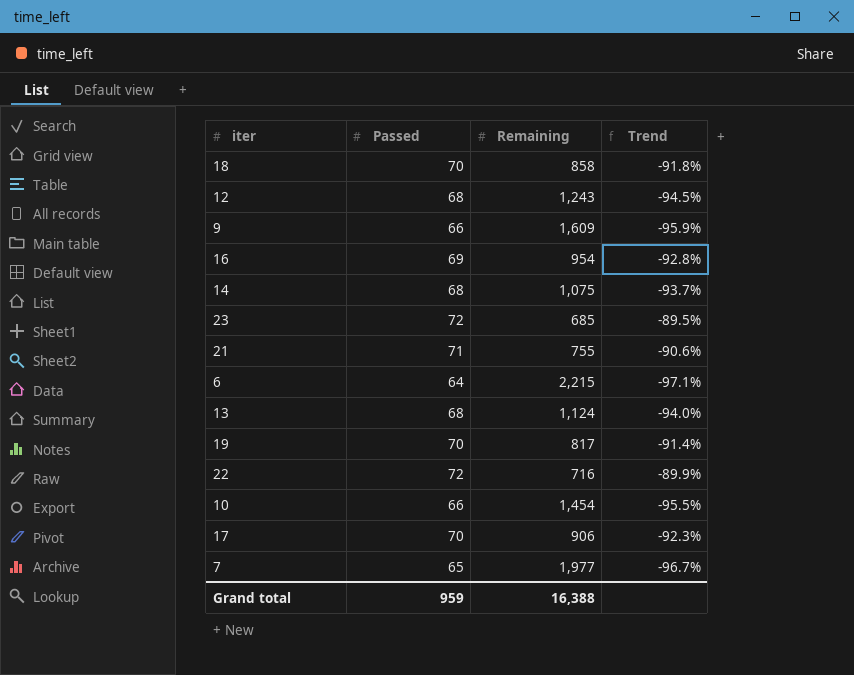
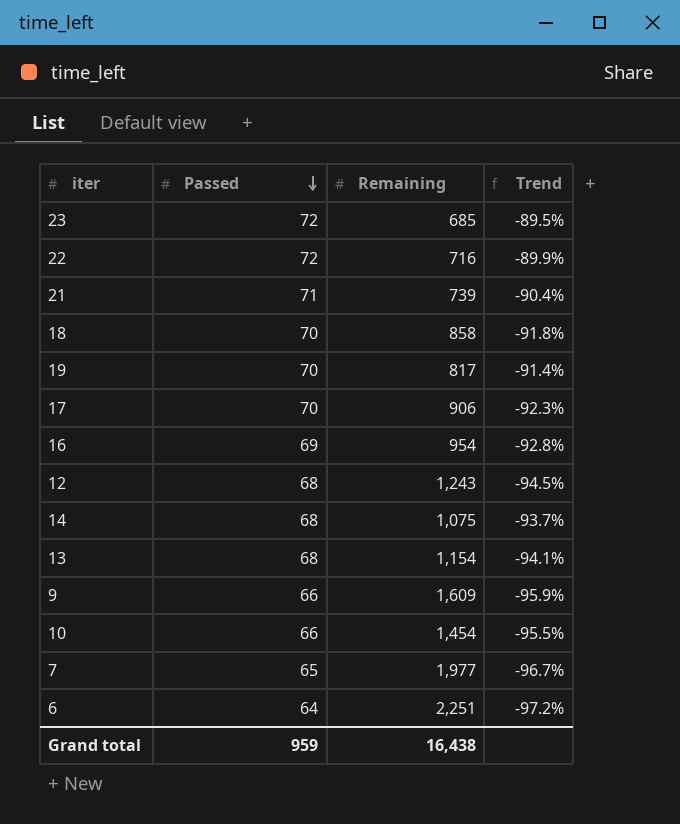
row order: none -> Passed descending
21 | Remaining: 755 -> 739
21 | Trend: -90.6% -> -90.4%
13 | Remaining: 1,124 -> 1,154
13 | Trend: -94.0% -> -94.1%
6 | Remaining: 2,215 -> 2,251
6 | Trend: -97.1% -> -97.2%
Grand total | Remaining: 16,388 -> 16,438

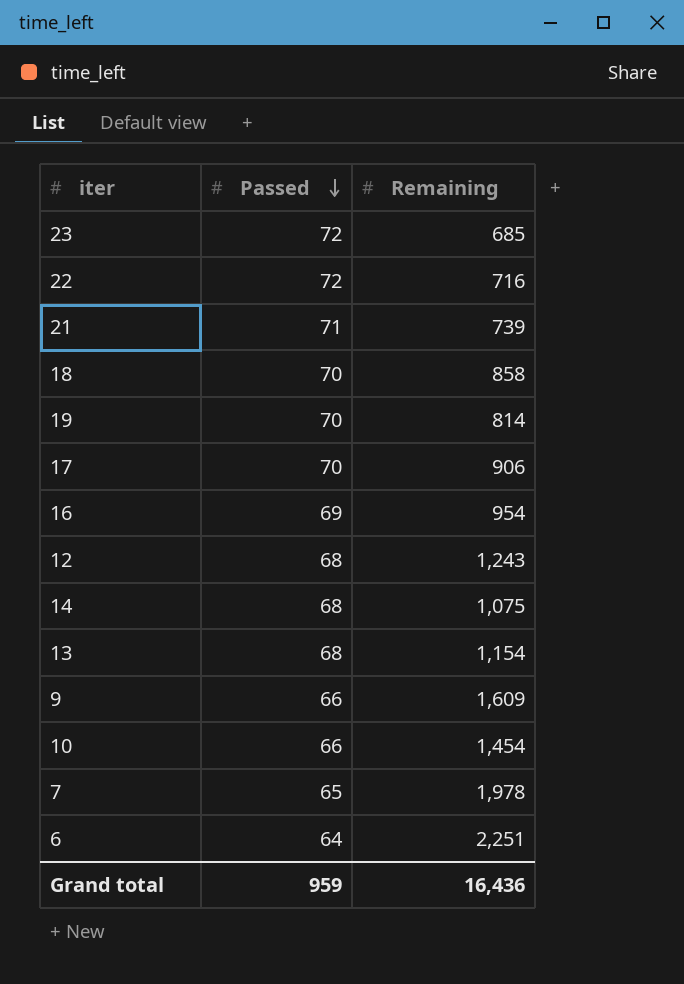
column Trend | formula: ([Passed] - [Remaining]) / [Remaining] -> none
19 | Remaining: 817 -> 814
7 | Remaining: 1,977 -> 1,978
Grand total | Remaining: 16,438 -> 16,436

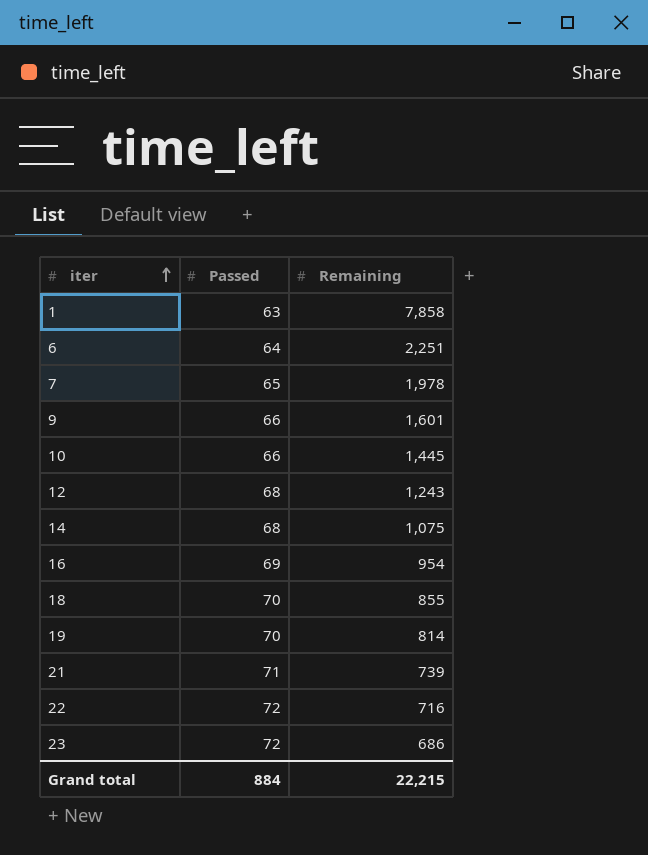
row order: Passed descending -> iter ascending
row 17: 70 | 906 -> none
row 13: 68 | 1,154 -> none
row 1: none -> 63 | 7,858
9 | Remaining: 1,609 -> 1,601
10 | Remaining: 1,454 -> 1,445
18 | Remaining: 858 -> 855
23 | Remaining: 685 -> 686
Grand total | Passed: 959 -> 884
Grand total | Remaining: 16,436 -> 22,215

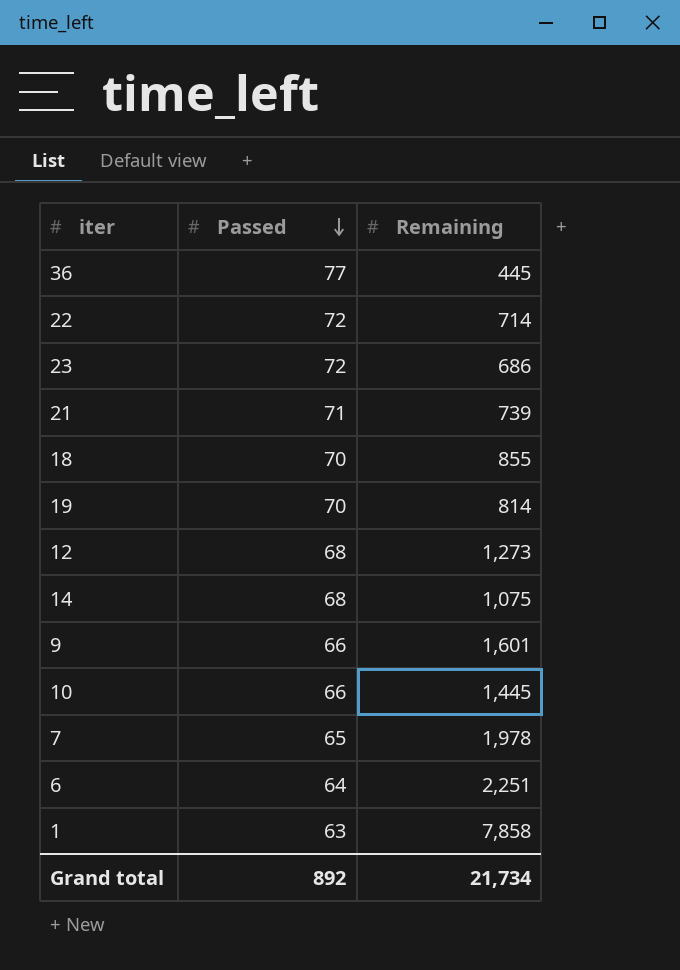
row order: iter ascending -> Passed descending
row 16: 69 | 954 -> none
row 36: none -> 77 | 445
22 | Remaining: 716 -> 714
12 | Remaining: 1,243 -> 1,273
Grand total | Passed: 884 -> 892
Grand total | Remaining: 22,215 -> 21,734

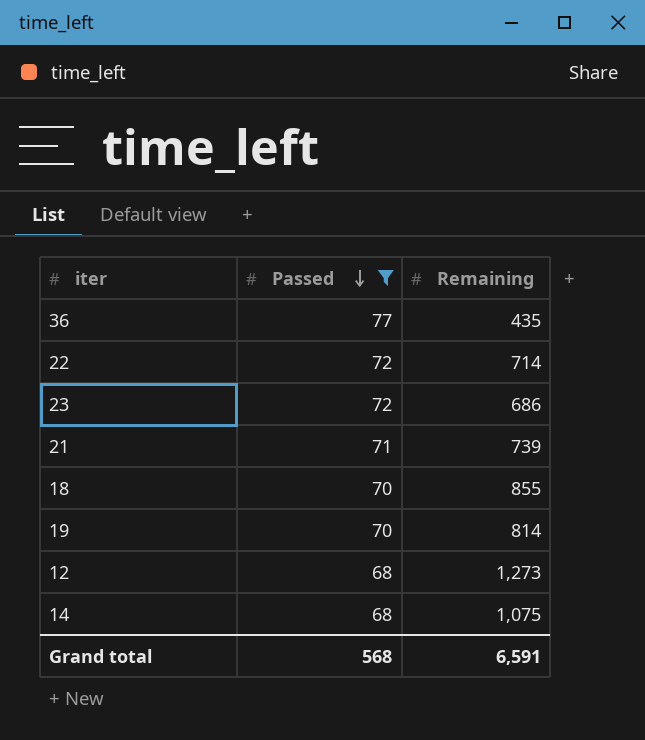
filter: none -> Passed >= 68
36 | Remaining: 445 -> 435
Grand total | Passed: 892 -> 568
Grand total | Remaining: 21,734 -> 6,591

